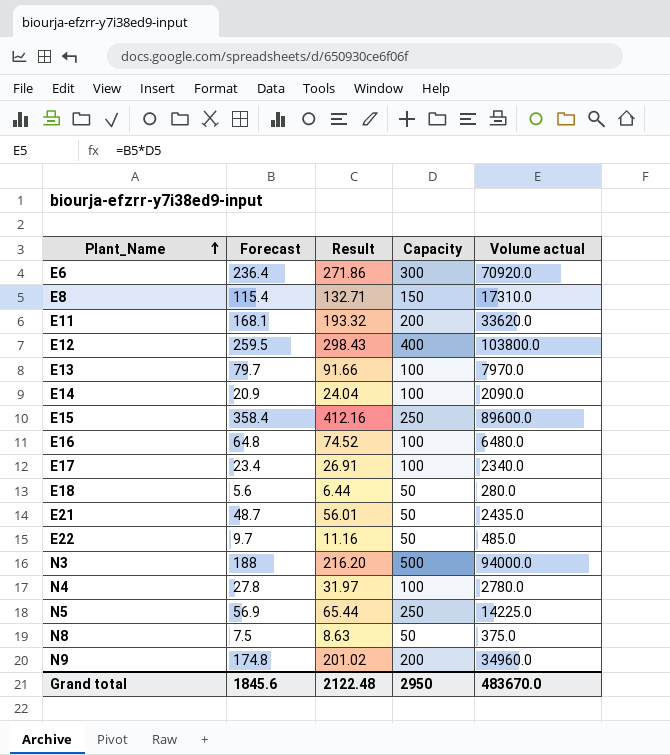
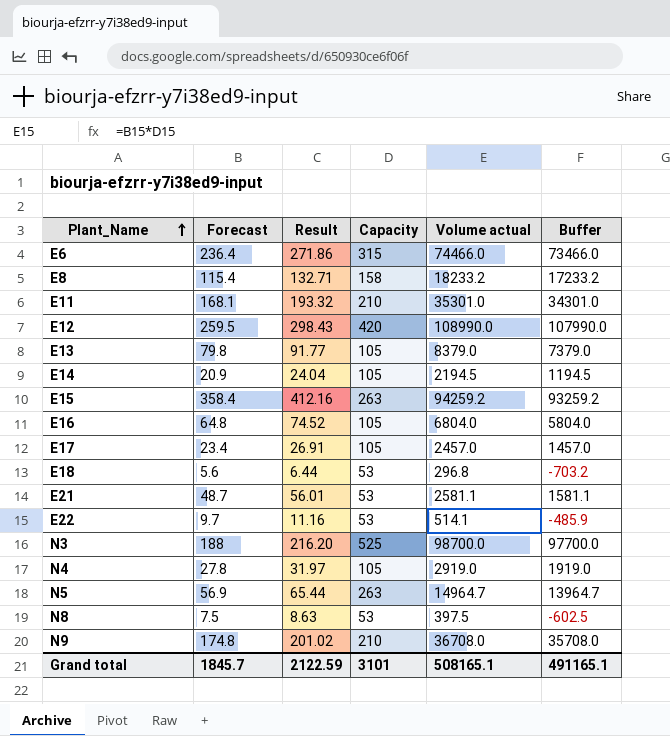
column Buffer | formula: none -> [Volume actual] - 1000
E6 | Capacity: 300 -> 315
E6 | Volume actual: 70920.0 -> 74466.0
E8 | Capacity: 150 -> 158
E8 | Volume actual: 17310.0 -> 18233.2
E11 | Capacity: 200 -> 210
E11 | Volume actual: 33620.0 -> 35301.0
E12 | Capacity: 400 -> 420
E12 | Volume actual: 103800.0 -> 108990.0
E13 | Forecast: 79.7 -> 79.8
E13 | Result: 91.66 -> 91.77
E13 | Capacity: 100 -> 105
E13 | Volume actual: 7970.0 -> 8379.0
E14 | Capacity: 100 -> 105
E14 | Volume actual: 2090.0 -> 2194.5
E15 | Capacity: 250 -> 263
E15 | Volume actual: 89600.0 -> 94259.2
E16 | Capacity: 100 -> 105
E16 | Volume actual: 6480.0 -> 6804.0
E17 | Capacity: 100 -> 105
E17 | Volume actual: 2340.0 -> 2457.0
E18 | Capacity: 50 -> 53
E18 | Volume actual: 280.0 -> 296.8
E21 | Capacity: 50 -> 53
E21 | Volume actual: 2435.0 -> 2581.1
E22 | Capacity: 50 -> 53
E22 | Volume actual: 485.0 -> 514.1
N3 | Capacity: 500 -> 525
N3 | Volume actual: 94000.0 -> 98700.0
N4 | Capacity: 100 -> 105
N4 | Volume actual: 2780.0 -> 2919.0
N5 | Capacity: 250 -> 263
N5 | Volume actual: 14225.0 -> 14964.7
N8 | Capacity: 50 -> 53
N8 | Volume actual: 375.0 -> 397.5
N9 | Capacity: 200 -> 210
N9 | Volume actual: 34960.0 -> 36708.0
Grand total | Forecast: 1845.6 -> 1845.7
Grand total | Result: 2122.48 -> 2122.59
Grand total | Capacity: 2950 -> 3101
Grand total | Volume actual: 483670.0 -> 508165.1

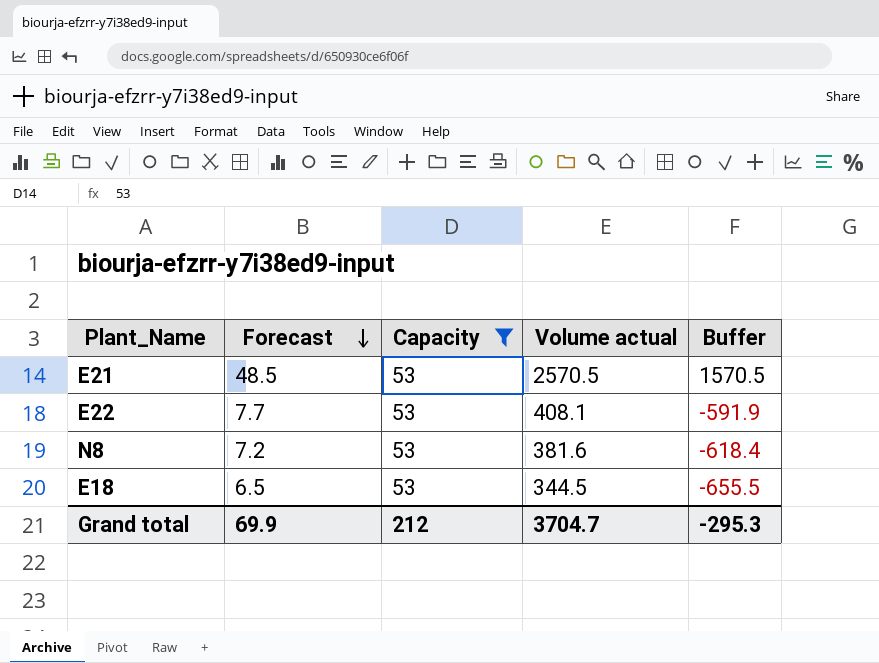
filter: none -> Capacity = 53
row order: Plant_Name ascending -> Forecast descending
column Result | formula: [Forecast] * 1.15 -> none
E21 | Forecast: 48.7 -> 48.5
E21 | Volume actual: 2581.1 -> 2570.5
E21 | Buffer: 1581.1 -> 1570.5
E22 | Forecast: 9.7 -> 7.7
E22 | Volume actual: 514.1 -> 408.1
E22 | Buffer: -485.9 -> -591.9
N8 | Forecast: 7.5 -> 7.2
N8 | Volume actual: 397.5 -> 381.6
N8 | Buffer: -602.5 -> -618.4
E18 | Forecast: 5.6 -> 6.5
E18 | Volume actual: 296.8 -> 344.5
E18 | Buffer: -703.2 -> -655.5
Grand total | Forecast: 1845.7 -> 69.9
Grand total | Capacity: 3101 -> 212
Grand total | Volume actual: 508165.1 -> 3704.7
Grand total | Buffer: 491165.1 -> -295.3

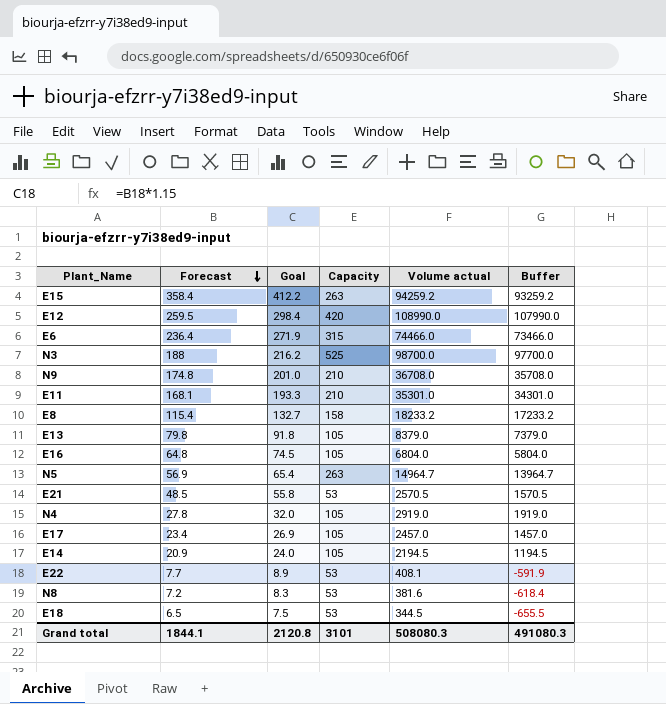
filter: Capacity = 53 -> none
column Goal | formula: none -> [Forecast] * 1.15
Grand total | Forecast: 69.9 -> 1844.1
Grand total | Capacity: 212 -> 3101
Grand total | Volume actual: 3704.7 -> 508080.3
Grand total | Buffer: -295.3 -> 491080.3

